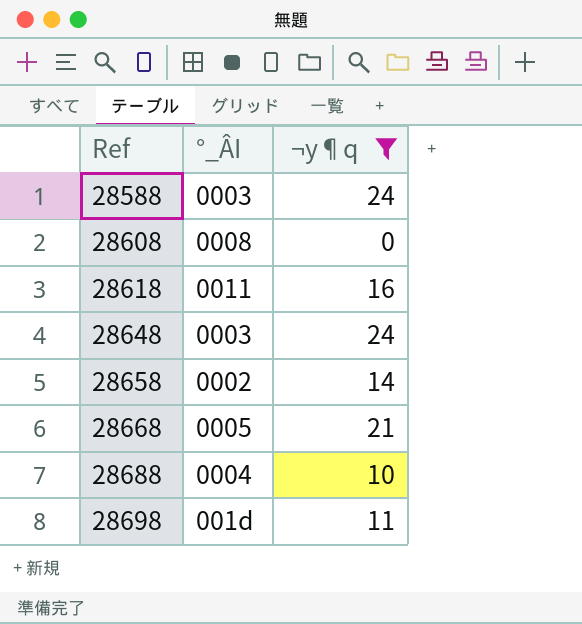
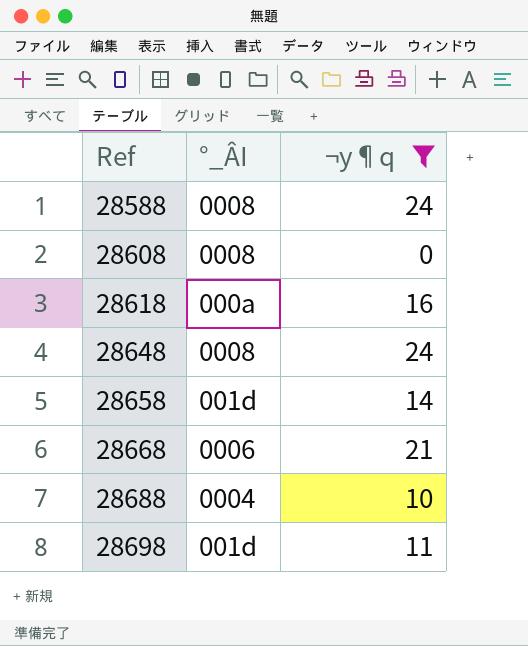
28588 | °_ÂI: 0003 -> 0008
28618 | °_ÂI: 0011 -> 000a
28648 | °_ÂI: 0003 -> 0008
28658 | °_ÂI: 0002 -> 001d
28668 | °_ÂI: 0005 -> 0006

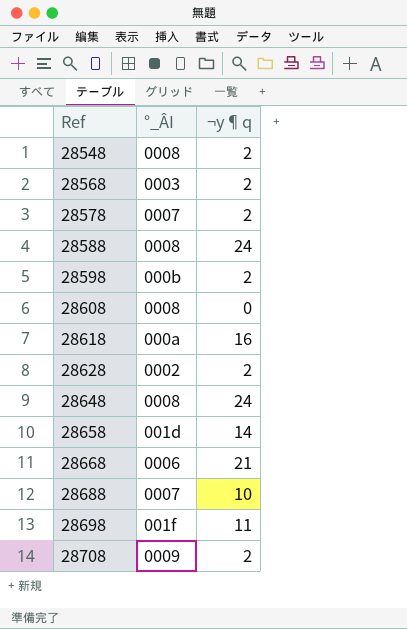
filter: ¬y¶q != 2 -> none
28688 | °_ÂI: 0004 -> 0007
28698 | °_ÂI: 001d -> 001f

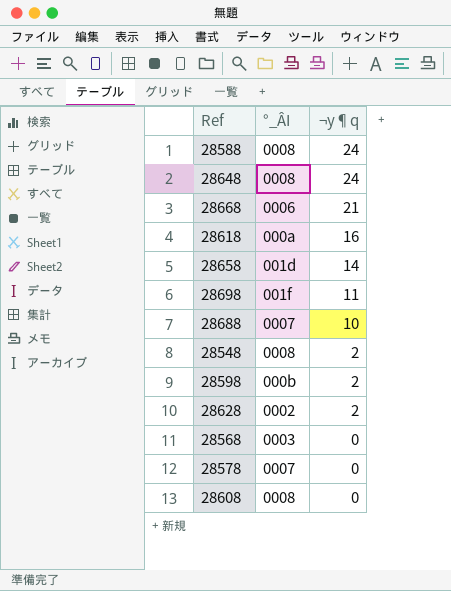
row order: Ref ascending -> ¬y¶q descending
row 28708: 0009 | 2 -> none
28568 | ¬y¶q: 2 -> 0
28578 | ¬y¶q: 2 -> 0

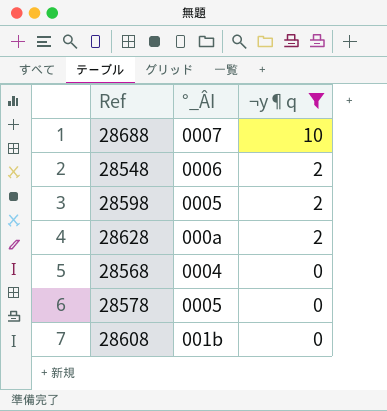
filter: none -> ¬y¶q <= 10
28548 | °_ÂI: 0008 -> 0006
28598 | °_ÂI: 000b -> 0005
28628 | °_ÂI: 0002 -> 000a
28568 | °_ÂI: 0003 -> 0004
28578 | °_ÂI: 0007 -> 0005
28608 | °_ÂI: 0008 -> 001b

